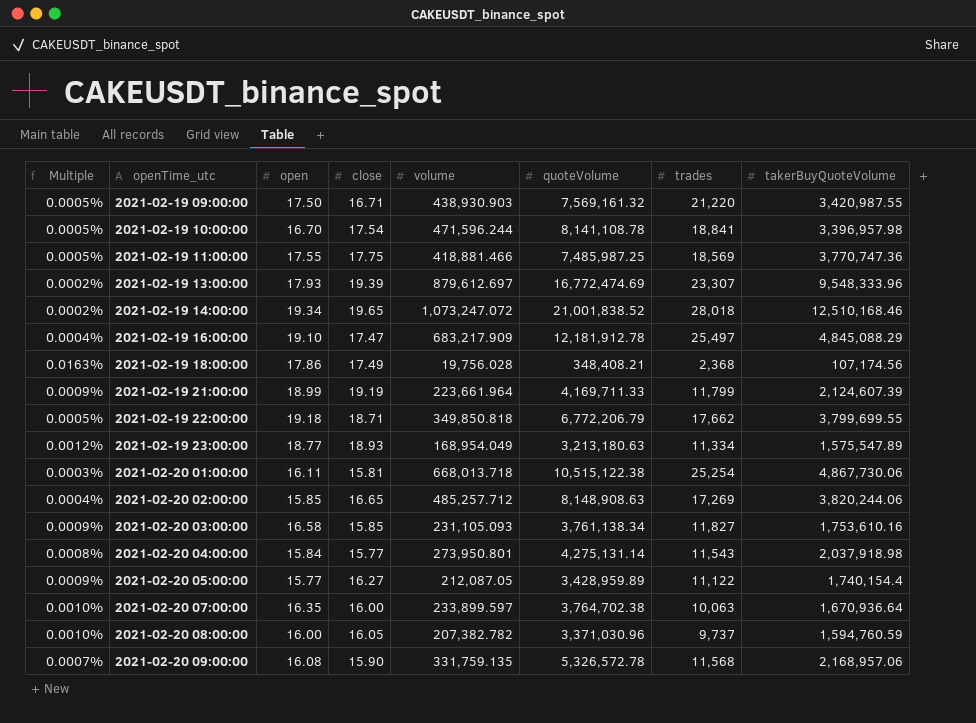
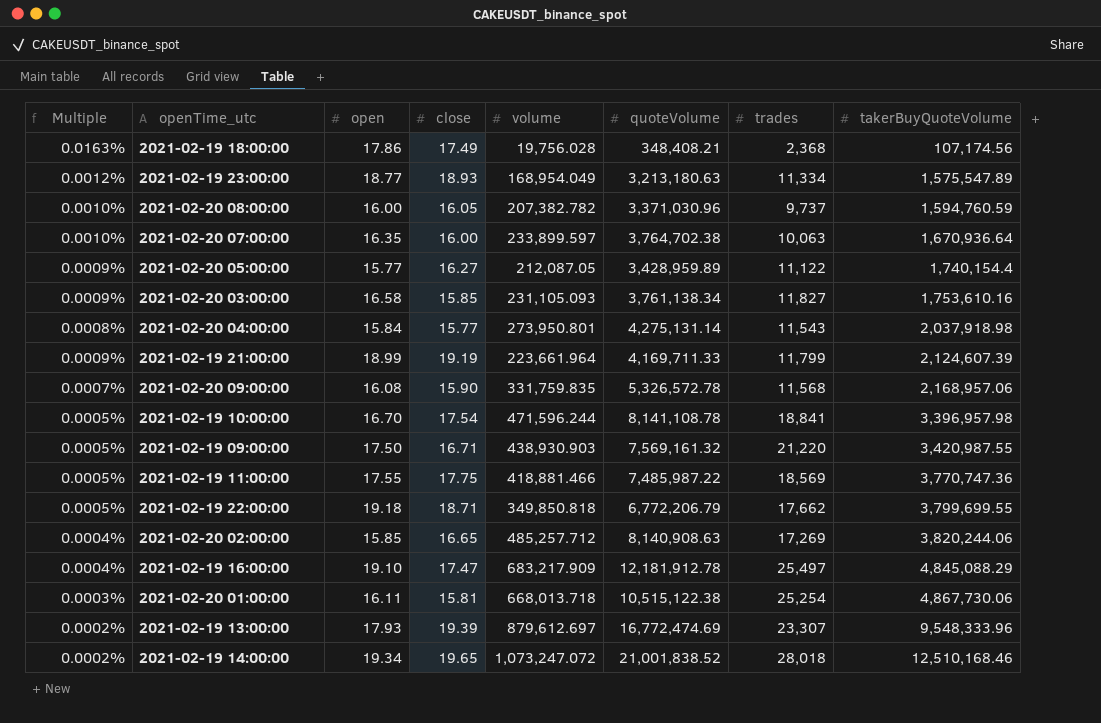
row order: openTime_utc ascending -> takerBuyQuoteVolume ascending
2021-02-20 09:00:00 | volume: 331,759.135 -> 331,759.835
2021-02-19 11:00:00 | quoteVolume: 7,485,987.25 -> 7,485,987.22
2021-02-20 02:00:00 | quoteVolume: 8,148,908.63 -> 8,140,908.63

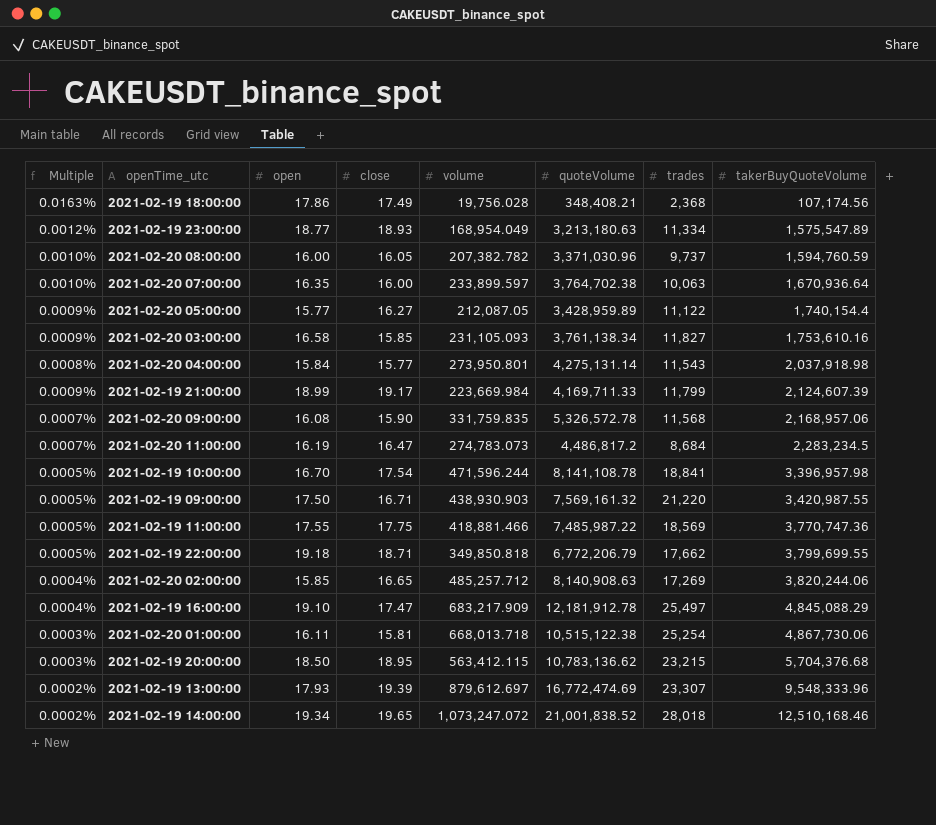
2021-02-19 21:00:00 | close: 19.19 -> 19.17
2021-02-19 21:00:00 | volume: 223,661.964 -> 223,669.984
row 2021-02-20 11:00:00: none -> 0.0007% | 16.19 | 16.47 | 274,783.073 | 4,486,817.2 | 8,684 | 2,283,234.5
row 2021-02-19 20:00:00: none -> 0.0003% | 18.50 | 18.95 | 563,412.115 | 10,783,136.62 | 23,215 | 5,704,376.68

